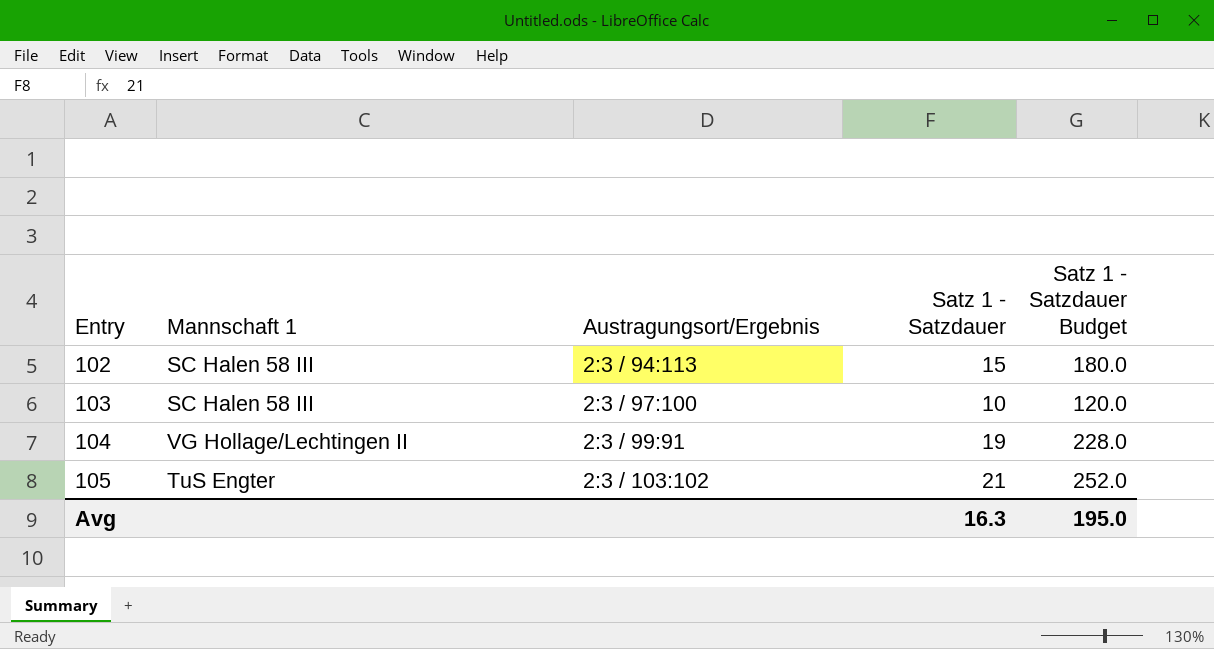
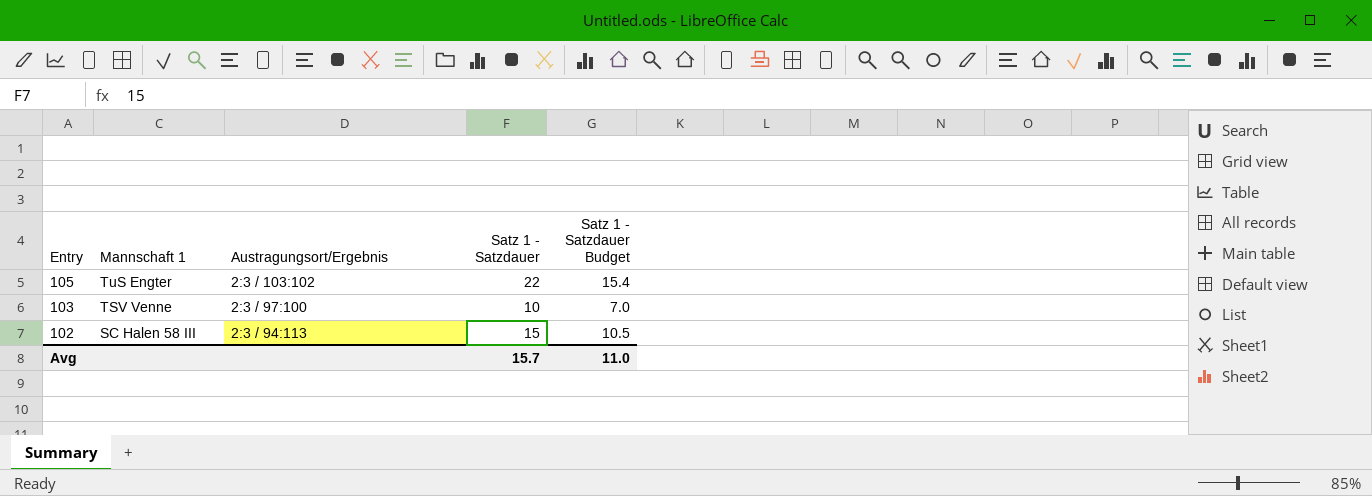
row order: Entry ascending -> Entry descending
column Satz 1 - Satzdauer Budget | formula: [Satz 1 - Satzdauer] * 12 -> [Satz 1 - Satzdauer] * 0.7
row 104: VG Hollage/Lechtingen II | 2:3 / 99:91 | 19 | 228.0 -> none
105 | Satz 1 - Satzdauer: 21 -> 22
103 | Mannschaft 1: SC Halen 58 III -> TSV Venne
Avg | Satz 1 - Satzdauer: 16.3 -> 15.7
Avg | Satz 1 - Satzdauer Budget: 195.0 -> 11.0

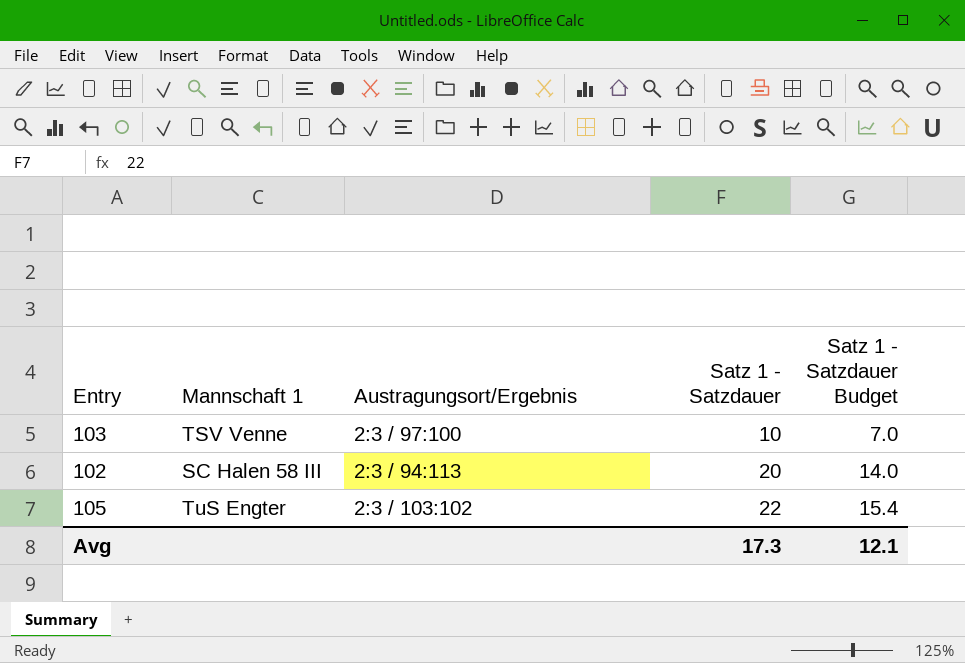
row order: Entry descending -> Satz 1 - Satzdauer ascending
102 | Satz 1 - Satzdauer: 15 -> 20
102 | Satz 1 - Satzdauer Budget: 10.5 -> 14.0
Avg | Satz 1 - Satzdauer: 15.7 -> 17.3
Avg | Satz 1 - Satzdauer Budget: 11.0 -> 12.1

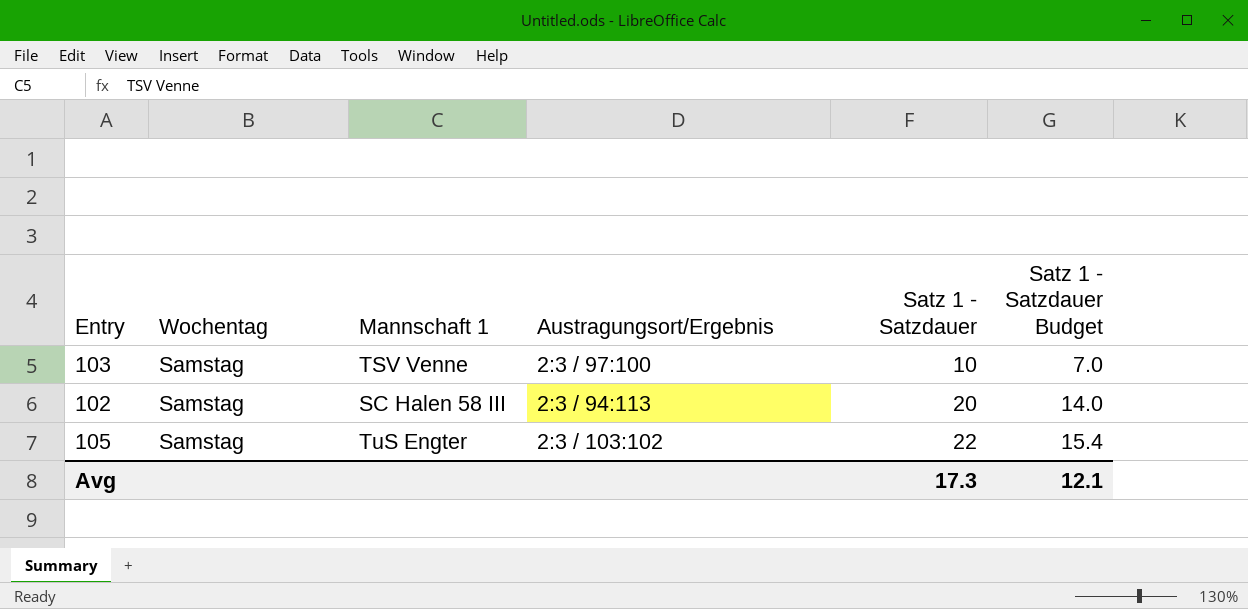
column Wochentag | position: none -> 2

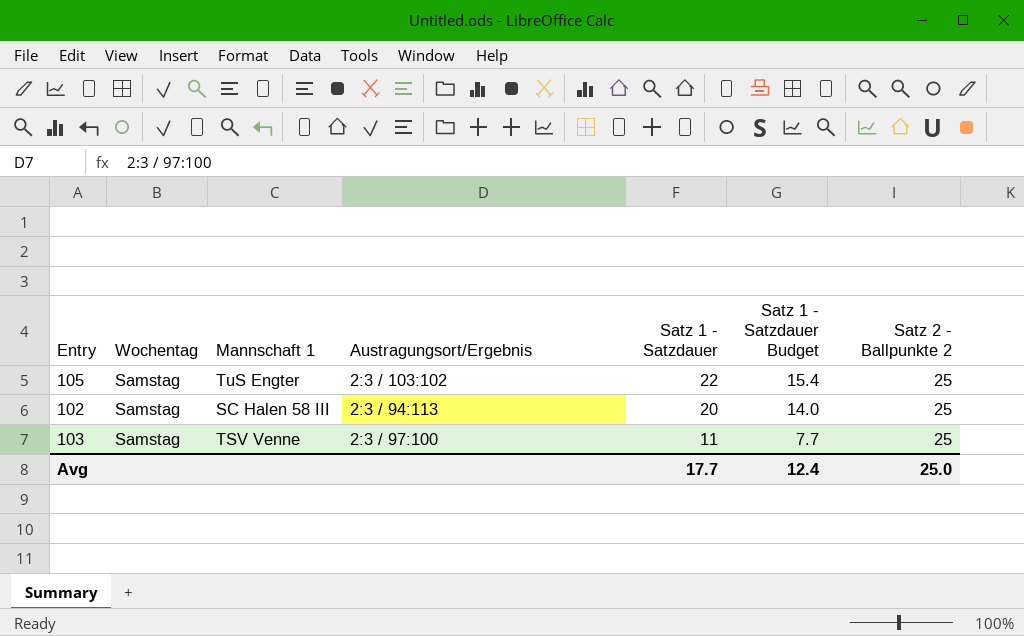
row order: Satz 1 - Satzdauer ascending -> Satz 1 - Satzdauer descending
column Satz 2 - Ballpunkte 2 | position: none -> 7
103 | Satz 1 - Satzdauer: 10 -> 11
103 | Satz 1 - Satzdauer Budget: 7.0 -> 7.7
Avg | Satz 1 - Satzdauer: 17.3 -> 17.7
Avg | Satz 1 - Satzdauer Budget: 12.1 -> 12.4

